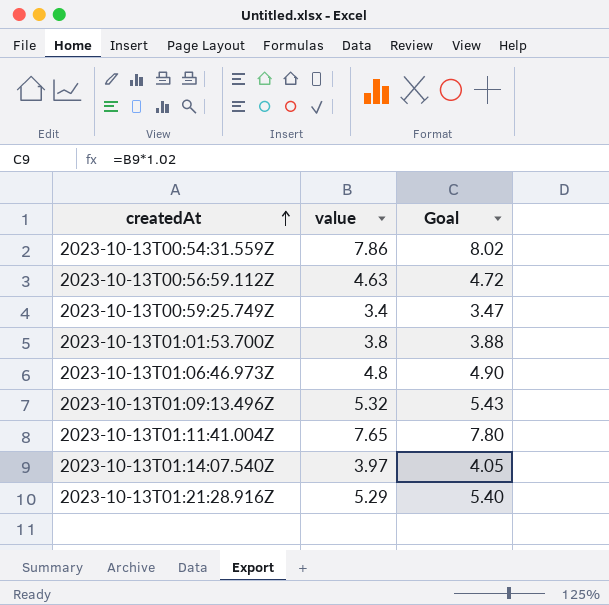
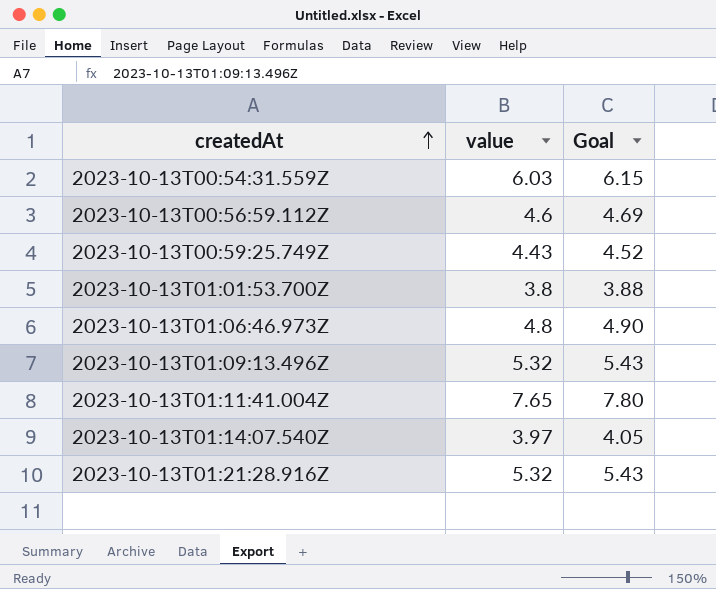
2023-10-13T00:54:31.559Z | value: 7.86 -> 6.03
2023-10-13T00:54:31.559Z | Goal: 8.02 -> 6.15
2023-10-13T00:56:59.112Z | value: 4.63 -> 4.6
2023-10-13T00:56:59.112Z | Goal: 4.72 -> 4.69
2023-10-13T00:59:25.749Z | value: 3.4 -> 4.43
2023-10-13T00:59:25.749Z | Goal: 3.47 -> 4.52
2023-10-13T01:21:28.916Z | value: 5.29 -> 5.32
2023-10-13T01:21:28.916Z | Goal: 5.40 -> 5.43

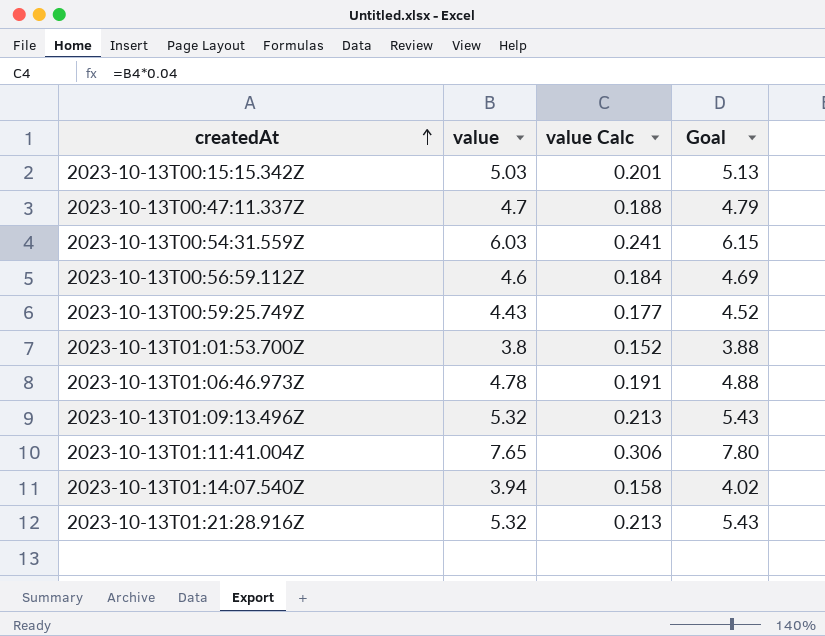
column value Calc | formula: none -> [value] * 0.04
row 2023-10-13T00:15:15.342Z: none -> 5.03 | 0.201 | 5.13
row 2023-10-13T00:47:11.337Z: none -> 4.7 | 0.188 | 4.79
2023-10-13T01:06:46.973Z | value: 4.8 -> 4.78
2023-10-13T01:06:46.973Z | Goal: 4.90 -> 4.88
2023-10-13T01:14:07.540Z | value: 3.97 -> 3.94
2023-10-13T01:14:07.540Z | Goal: 4.05 -> 4.02

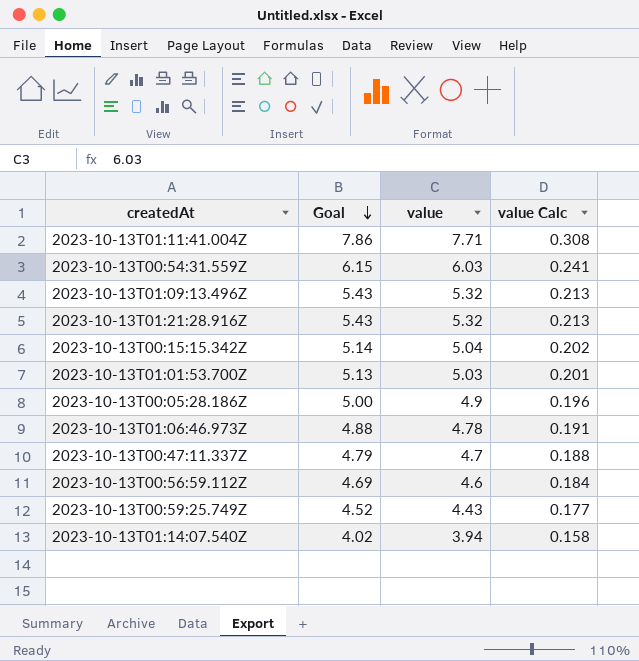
row order: createdAt ascending -> Goal descending
column Goal | position: 4 -> 2
2023-10-13T01:11:41.004Z | Goal: 7.80 -> 7.86
2023-10-13T01:11:41.004Z | value: 7.65 -> 7.71
2023-10-13T01:11:41.004Z | value Calc: 0.306 -> 0.308
2023-10-13T00:15:15.342Z | Goal: 5.13 -> 5.14
2023-10-13T00:15:15.342Z | value: 5.03 -> 5.04
2023-10-13T00:15:15.342Z | value Calc: 0.201 -> 0.202
2023-10-13T01:01:53.700Z | Goal: 3.88 -> 5.13
2023-10-13T01:01:53.700Z | value: 3.8 -> 5.03
2023-10-13T01:01:53.700Z | value Calc: 0.152 -> 0.201
row 2023-10-13T00:05:28.186Z: none -> 5.00 | 4.9 | 0.196

